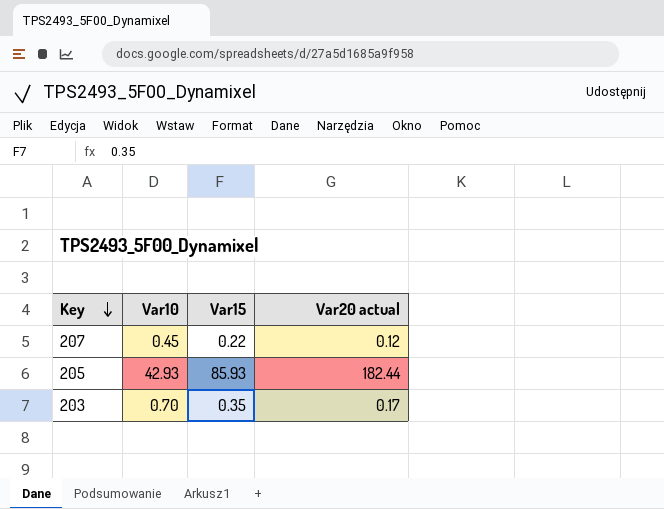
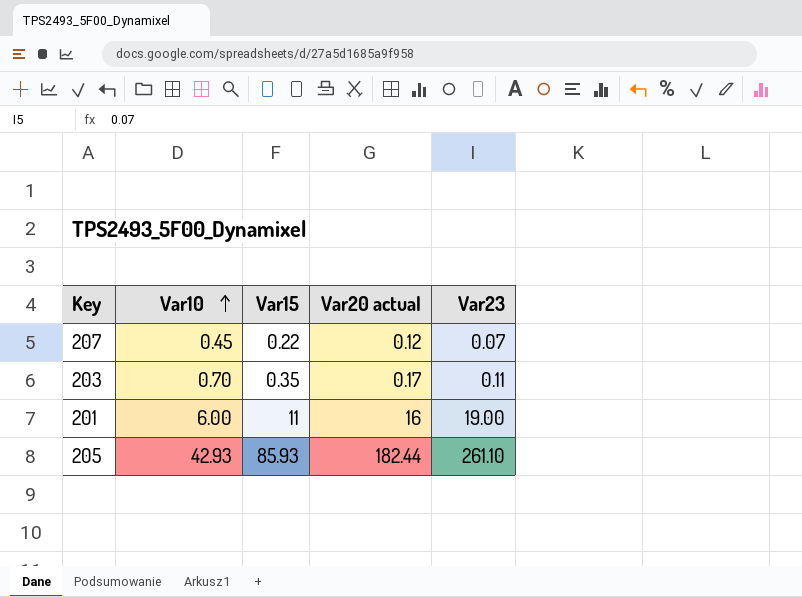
row order: Key descending -> Var10 ascending
column Var23 | position: none -> 5
row 201: none -> 6.00 | 11 | 16 | 19.00

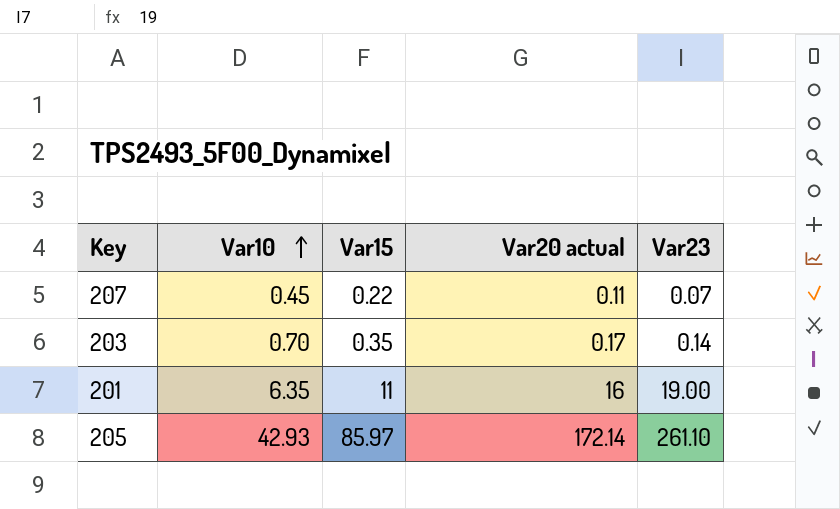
207 | Var20 actual: 0.12 -> 0.11
203 | Var23: 0.11 -> 0.14
201 | Var10: 6.00 -> 6.35
205 | Var15: 85.93 -> 85.97
205 | Var20 actual: 182.44 -> 172.14

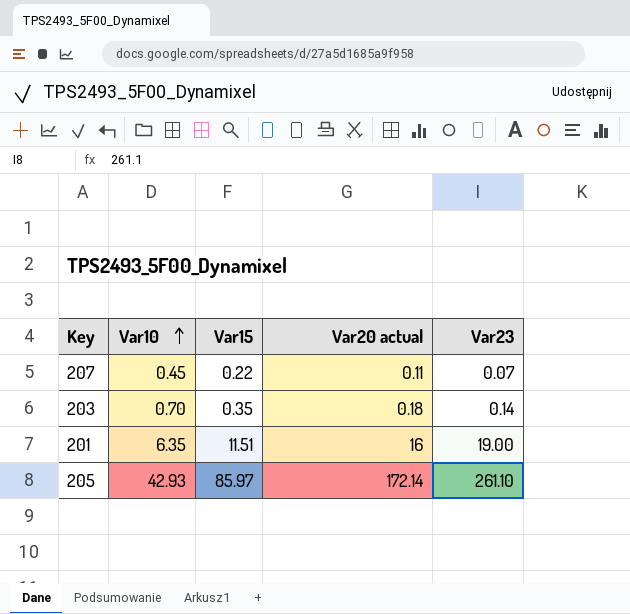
203 | Var20 actual: 0.17 -> 0.18
201 | Var15: 11 -> 11.51

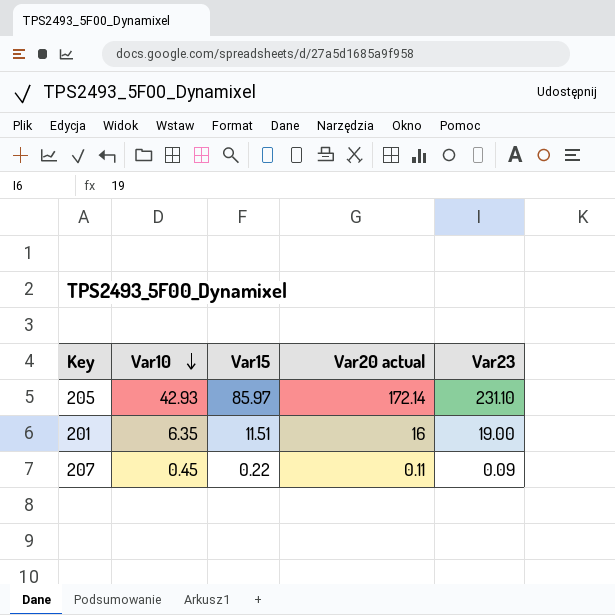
row order: Var10 ascending -> Var10 descending
row 203: 0.70 | 0.35 | 0.18 | 0.14 -> none
205 | Var23: 261.10 -> 231.10
207 | Var23: 0.07 -> 0.09

